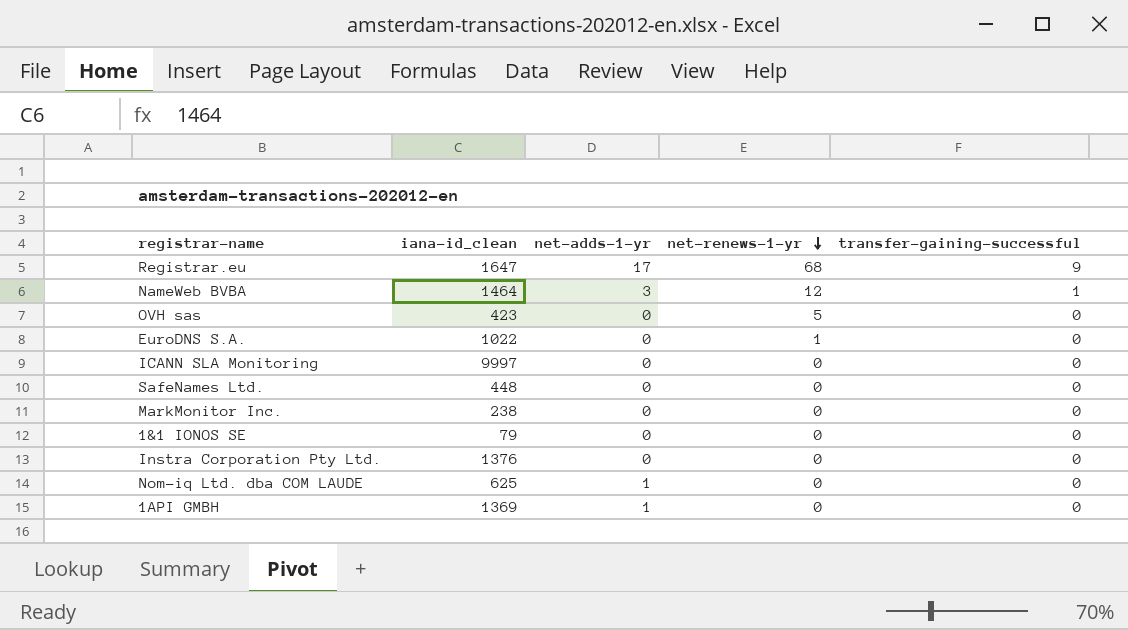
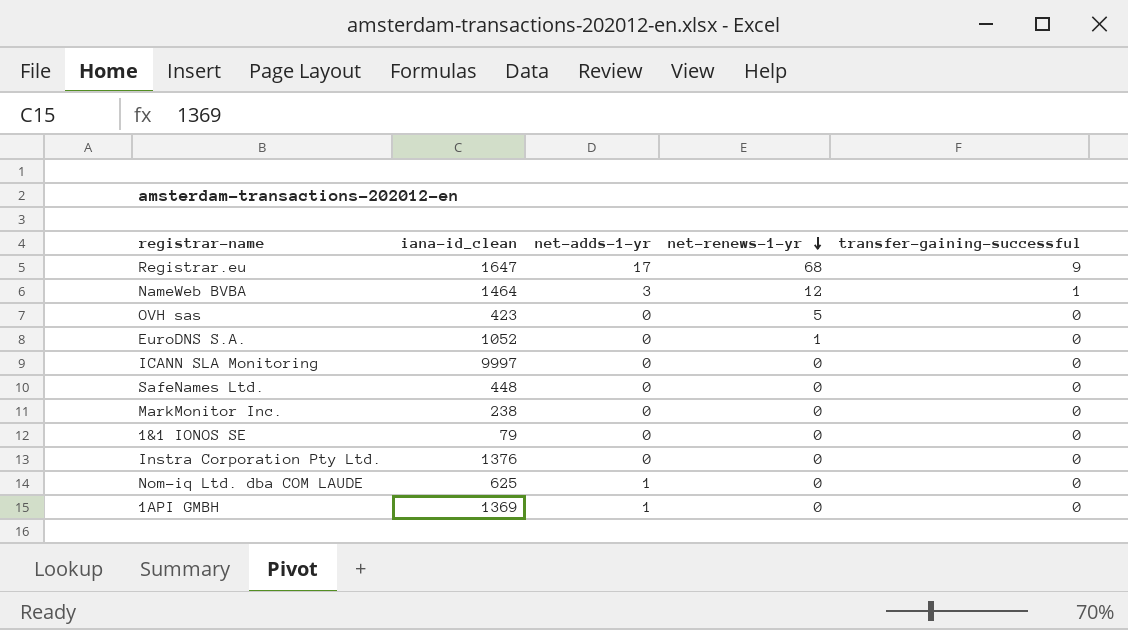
EuroDNS S.A. | iana-id_clean: 1022 -> 1052

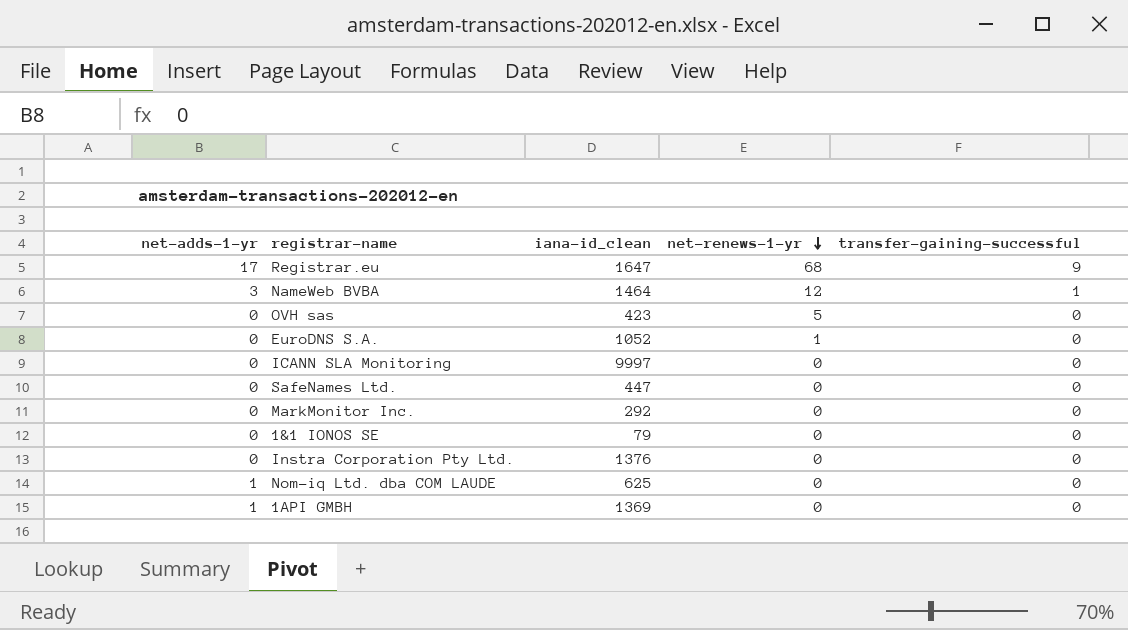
column net-adds-1-yr | position: 3 -> 1
SafeNames Ltd. | iana-id_clean: 448 -> 447
MarkMonitor Inc. | iana-id_clean: 238 -> 292

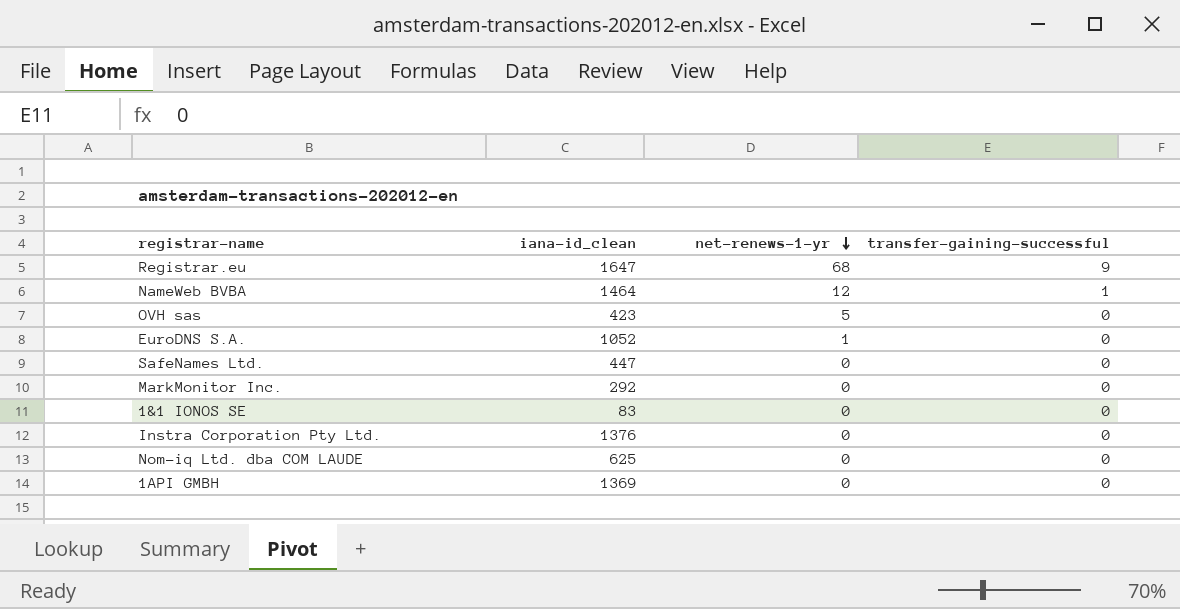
column net-adds-1-yr | position: 1 -> none
row ICANN SLA Monitoring: 0 | 9997 | 0 | 0 -> none
1&1 IONOS SE | iana-id_clean: 79 -> 83

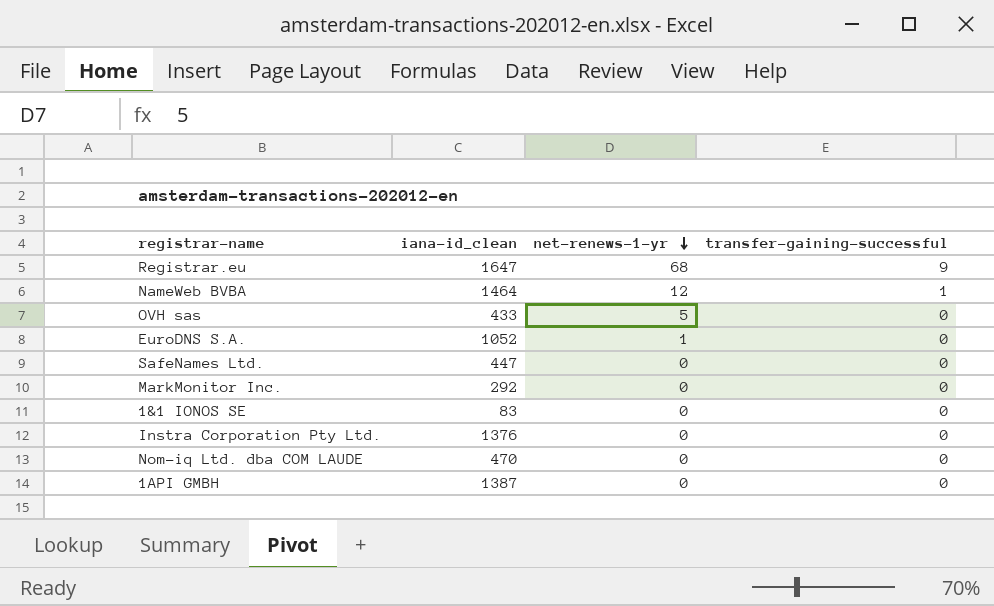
OVH sas | iana-id_clean: 423 -> 433
Nom-iq Ltd. dba COM LAUDE | iana-id_clean: 625 -> 470
1API GMBH | iana-id_clean: 1369 -> 1387

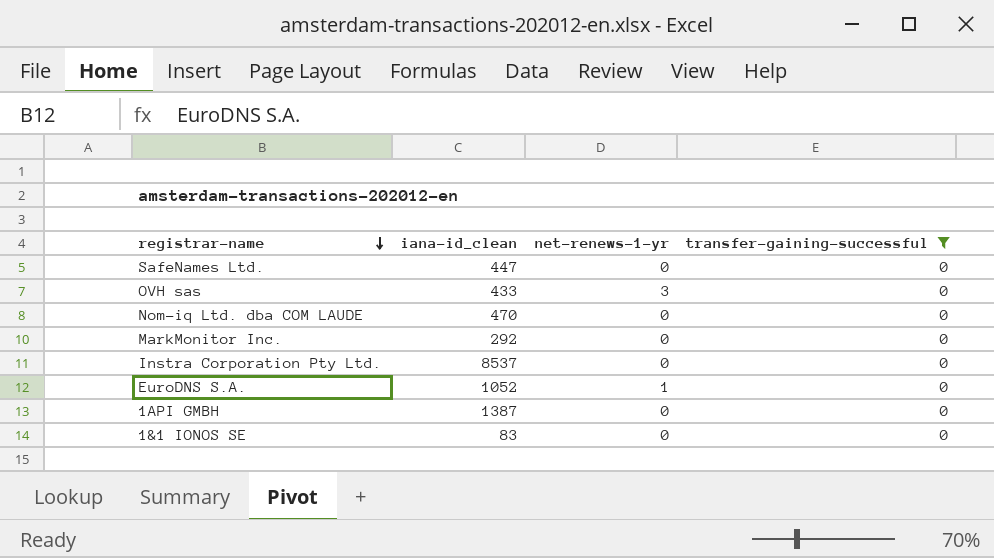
filter: none -> transfer-gaining-successful = 0
row order: net-renews-1-yr descending -> registrar-name descending
OVH sas | net-renews-1-yr: 5 -> 3
Instra Corporation Pty Ltd. | iana-id_clean: 1376 -> 8537

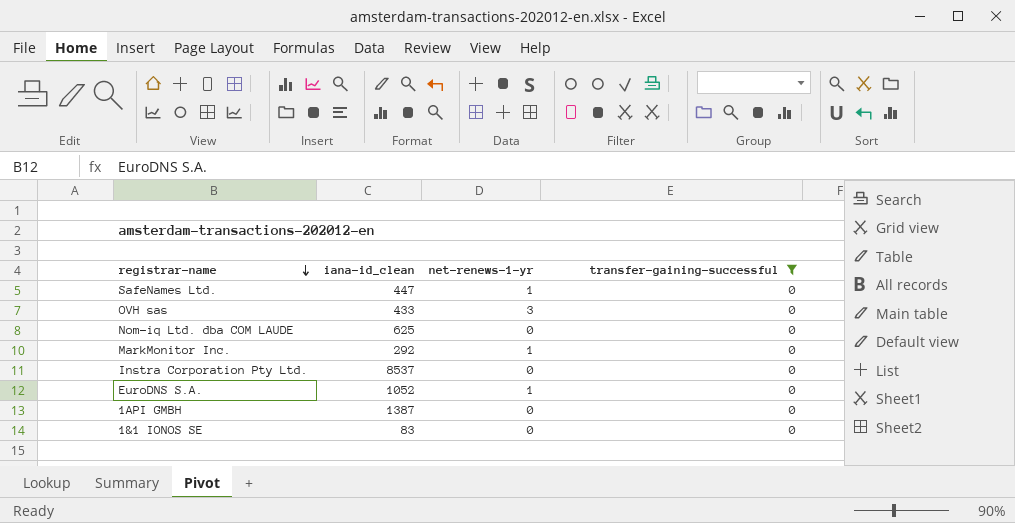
SafeNames Ltd. | net-renews-1-yr: 0 -> 1
Nom-iq Ltd. dba COM LAUDE | iana-id_clean: 470 -> 625
MarkMonitor Inc. | net-renews-1-yr: 0 -> 1

